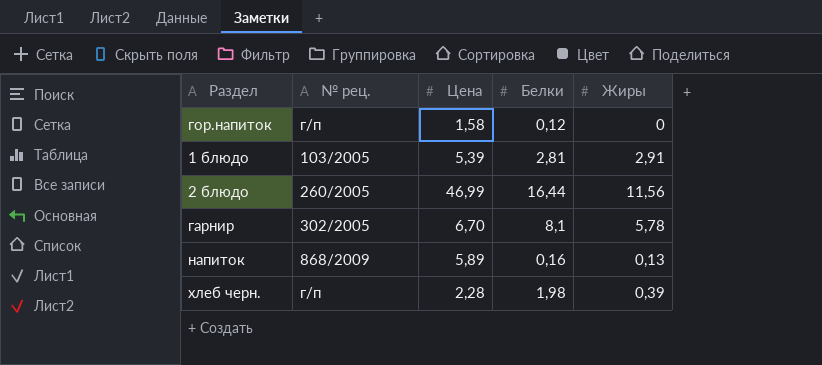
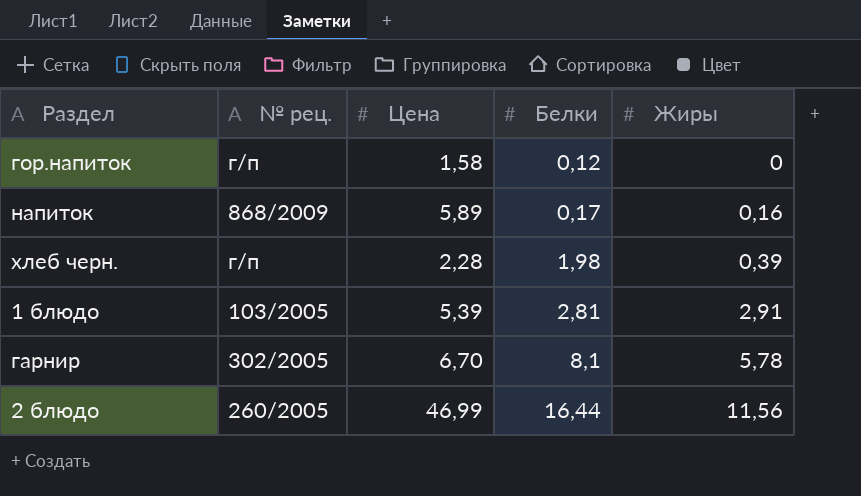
row order: none -> Белки ascending
напиток | Белки: 0,16 -> 0,17
напиток | Жиры: 0,13 -> 0,16

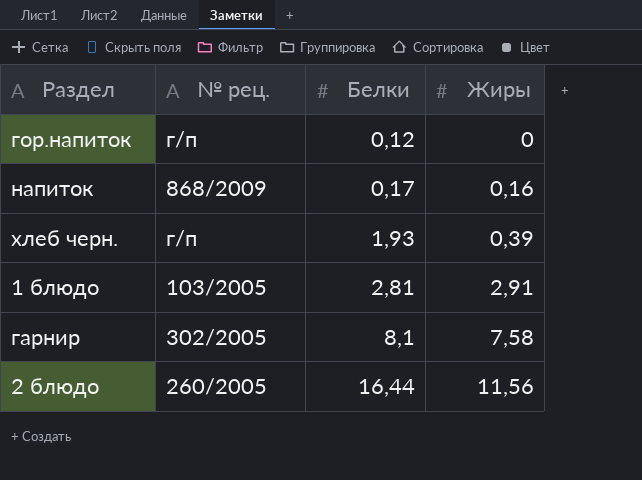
column Цена | position: 3 -> none
хлеб черн. | Белки: 1,98 -> 1,93
гарнир | Жиры: 5,78 -> 7,58

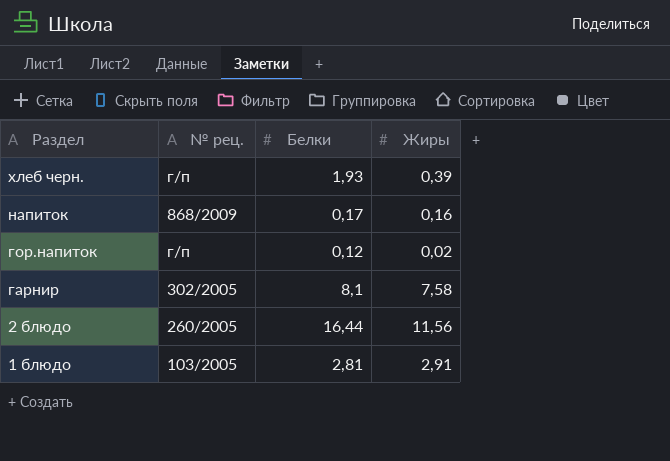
row order: Белки ascending -> Раздел descending
гор.напиток | Жиры: 0 -> 0,02

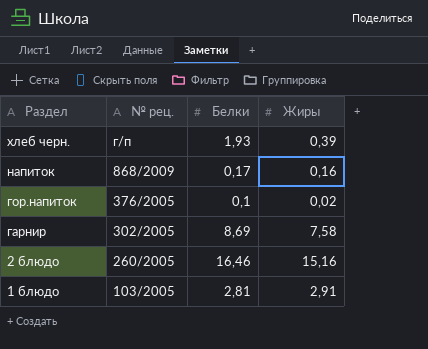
гор.напиток | № рец.: г/п -> 376/2005
гор.напиток | Белки: 0,12 -> 0,1
гарнир | Белки: 8,1 -> 8,69
2 блюдо | Белки: 16,44 -> 16,46
2 блюдо | Жиры: 11,56 -> 15,16

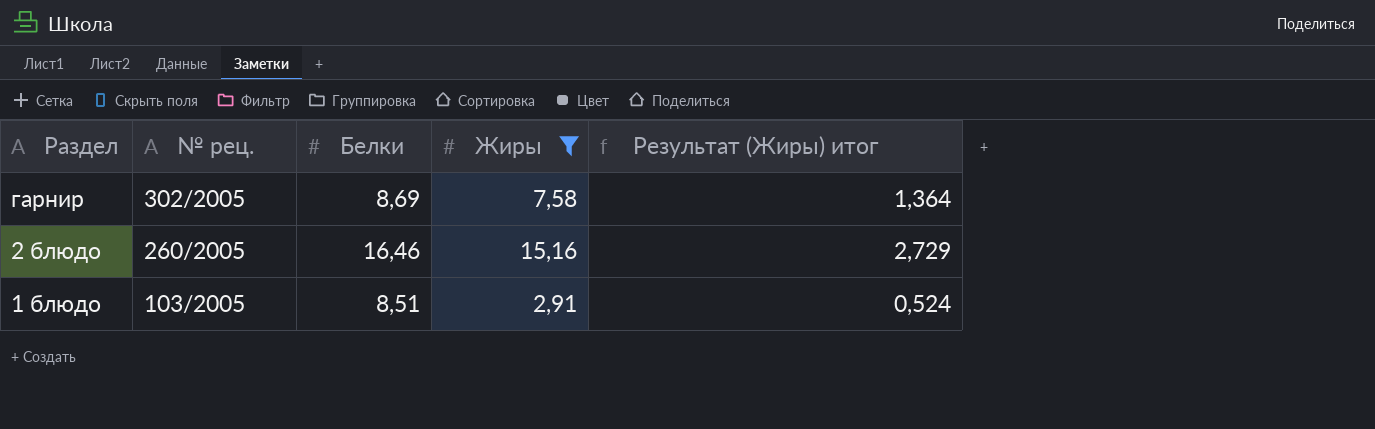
filter: none -> Жиры >= 2,91
column Результат (Жиры) итог | formula: none -> [Жиры] * 0,18
1 блюдо | Белки: 2,81 -> 8,51

